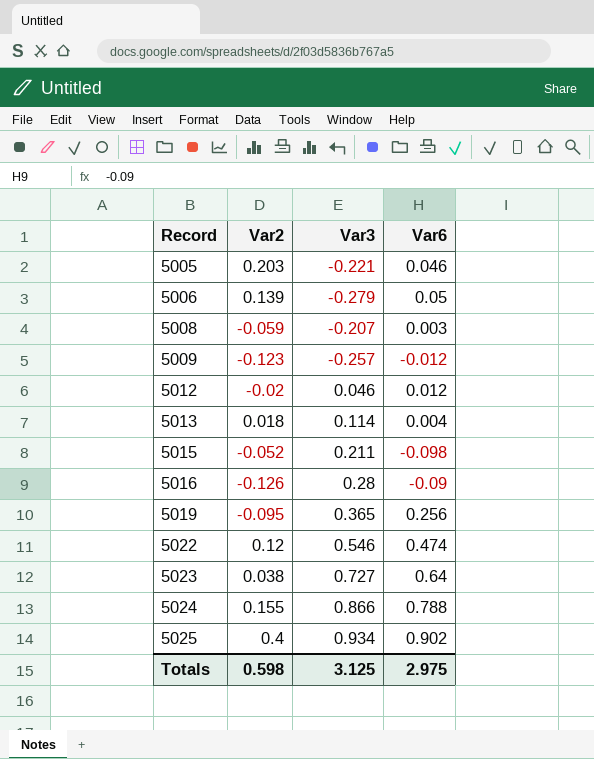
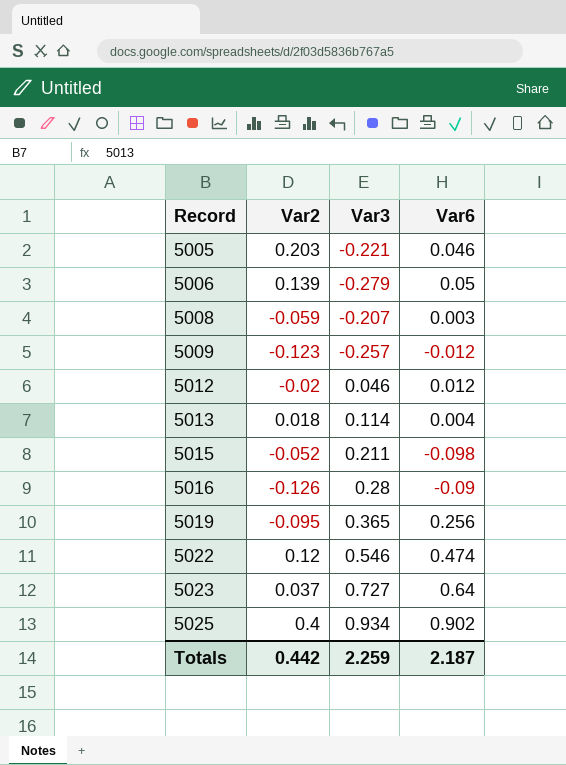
row 5024: 0.155 | 0.866 | 0.788 -> none
5023 | Var2: 0.038 -> 0.037
Totals | Var2: 0.598 -> 0.442
Totals | Var3: 3.125 -> 2.259
Totals | Var6: 2.975 -> 2.187

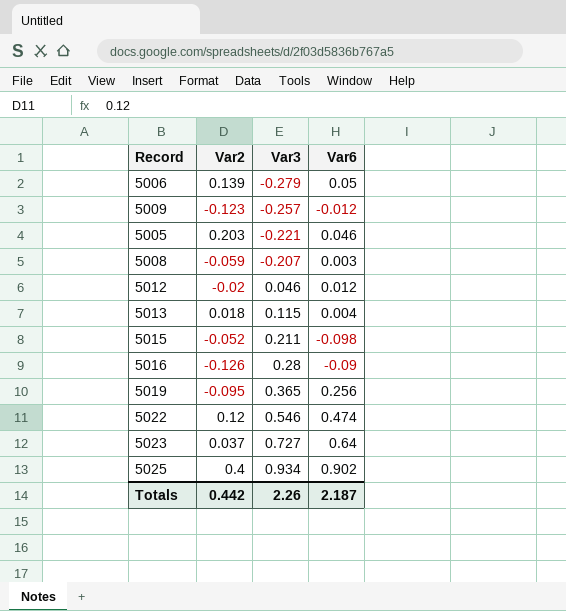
row order: Record ascending -> Var3 ascending
5013 | Var3: 0.114 -> 0.115
Totals | Var3: 2.259 -> 2.26

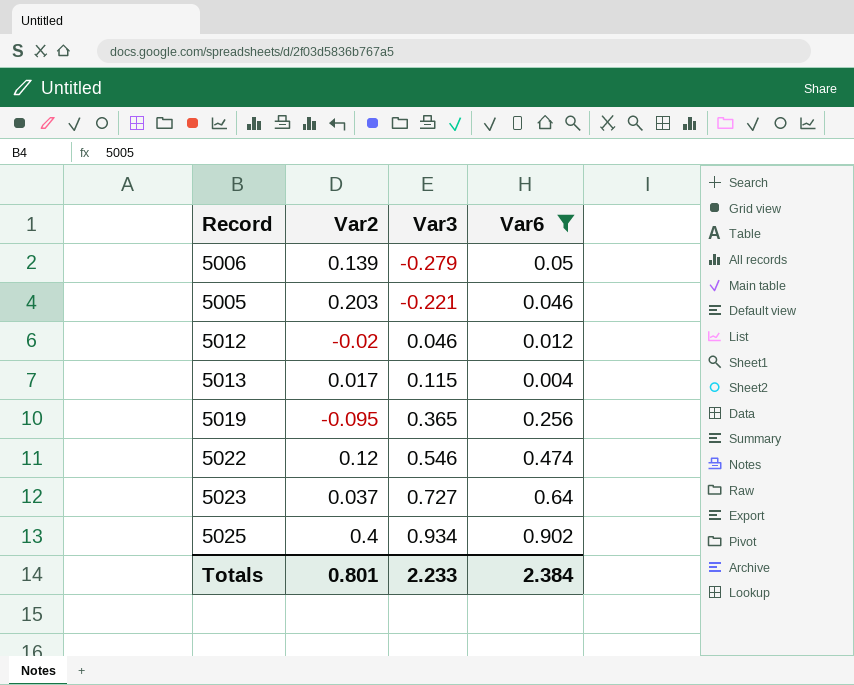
filter: none -> Var6 >= 0.004
5013 | Var2: 0.018 -> 0.017
Totals | Var2: 0.442 -> 0.801
Totals | Var3: 2.26 -> 2.233
Totals | Var6: 2.187 -> 2.384

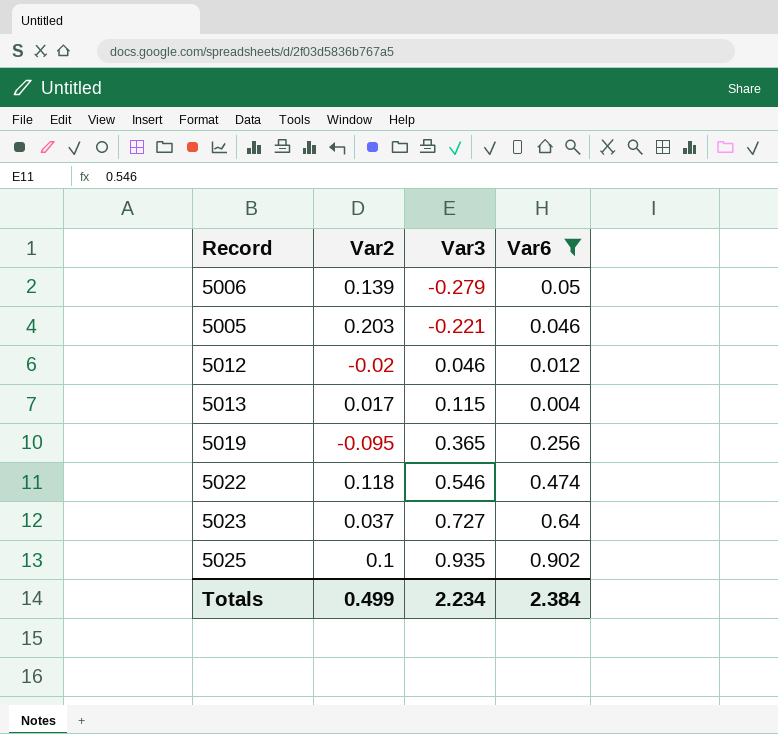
5022 | Var2: 0.12 -> 0.118
5025 | Var2: 0.4 -> 0.1
5025 | Var3: 0.934 -> 0.935
Totals | Var2: 0.801 -> 0.499
Totals | Var3: 2.233 -> 2.234

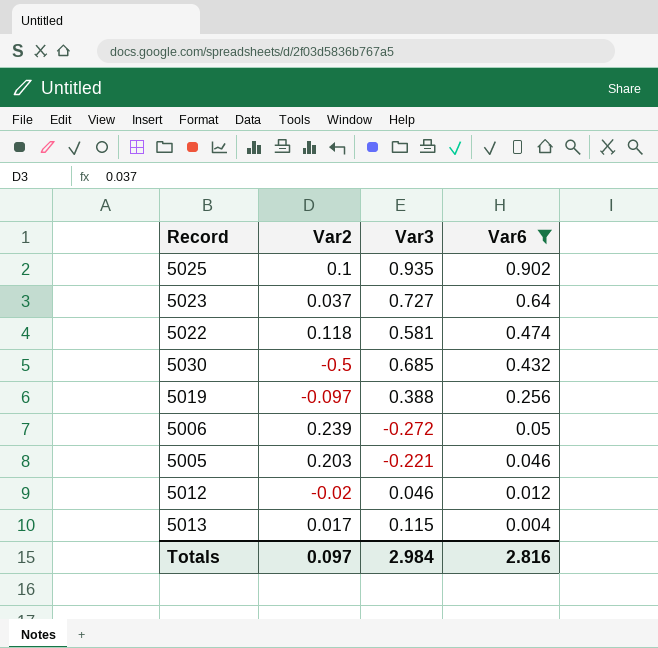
row order: Var3 ascending -> Var6 descending
5022 | Var3: 0.546 -> 0.581
row 5030: none -> -0.5 | 0.685 | 0.432
5019 | Var2: -0.095 -> -0.097
5019 | Var3: 0.365 -> 0.388
5006 | Var2: 0.139 -> 0.239
5006 | Var3: -0.279 -> -0.272
Totals | Var2: 0.499 -> 0.097
Totals | Var3: 2.234 -> 2.984
Totals | Var6: 2.384 -> 2.816

